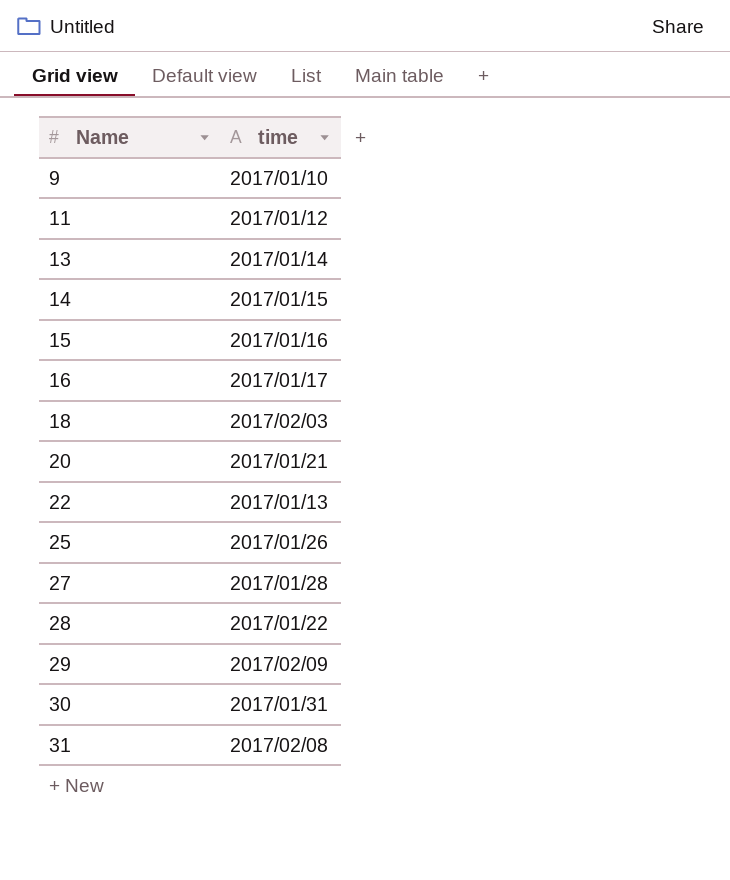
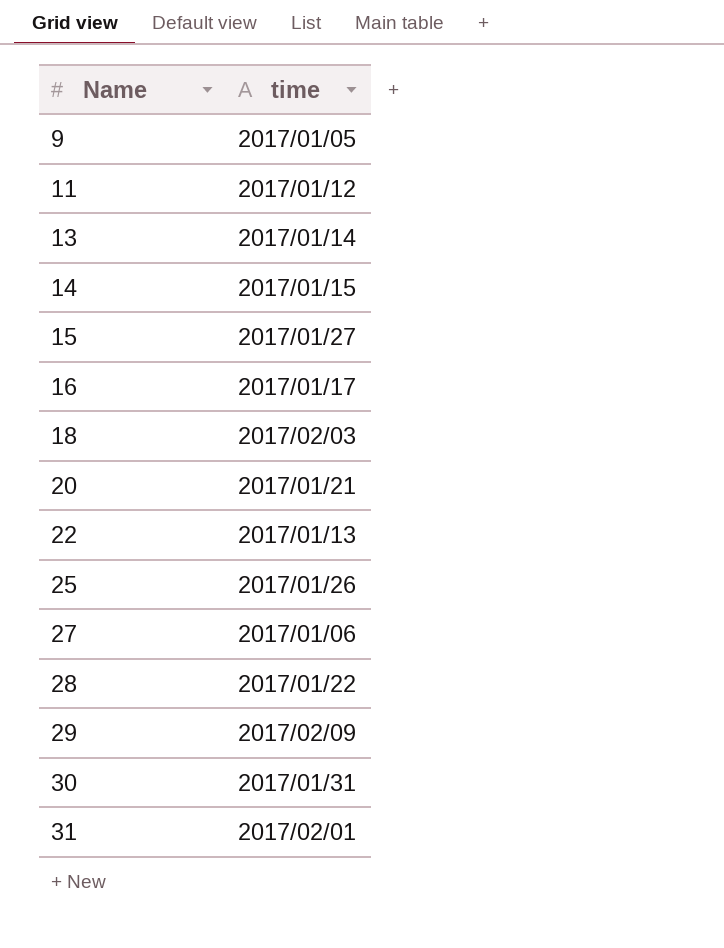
9 | time: 2017/01/10 -> 2017/01/05
15 | time: 2017/01/16 -> 2017/01/27
27 | time: 2017/01/28 -> 2017/01/06
31 | time: 2017/02/08 -> 2017/02/01

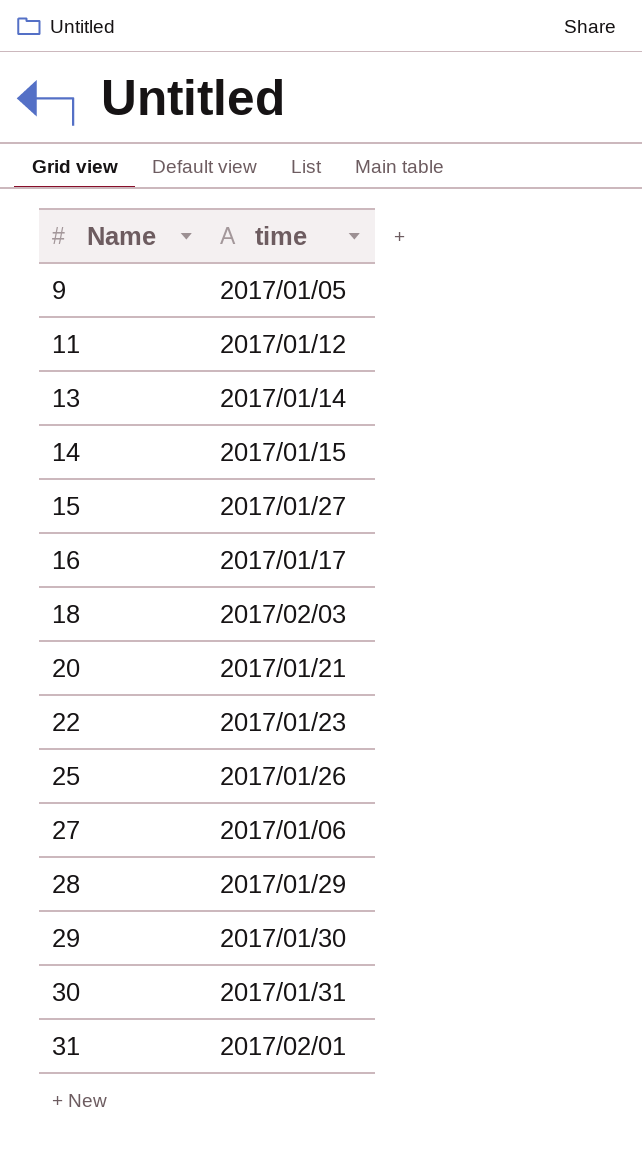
22 | time: 2017/01/13 -> 2017/01/23
28 | time: 2017/01/22 -> 2017/01/29
29 | time: 2017/02/09 -> 2017/01/30

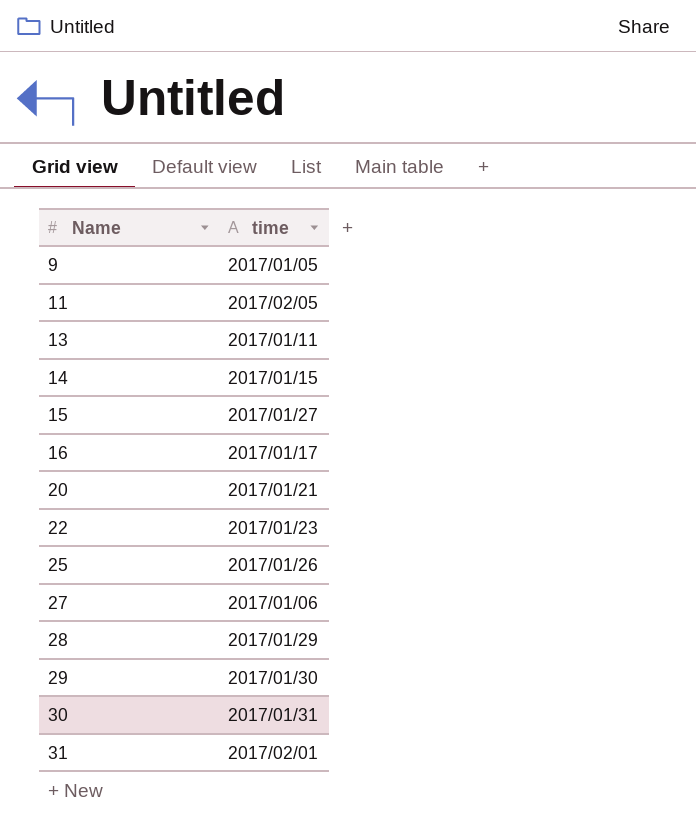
row 18: 2017/02/03 -> none
11 | time: 2017/01/12 -> 2017/02/05
13 | time: 2017/01/14 -> 2017/01/11

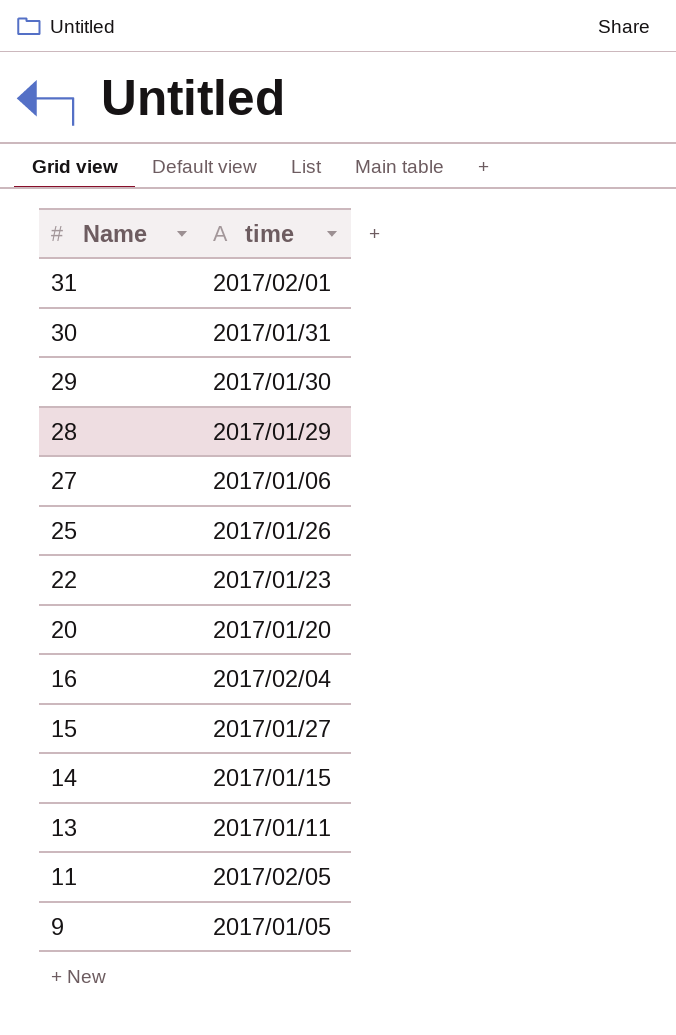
row order: Name ascending -> Name descending
20 | time: 2017/01/21 -> 2017/01/20
16 | time: 2017/01/17 -> 2017/02/04

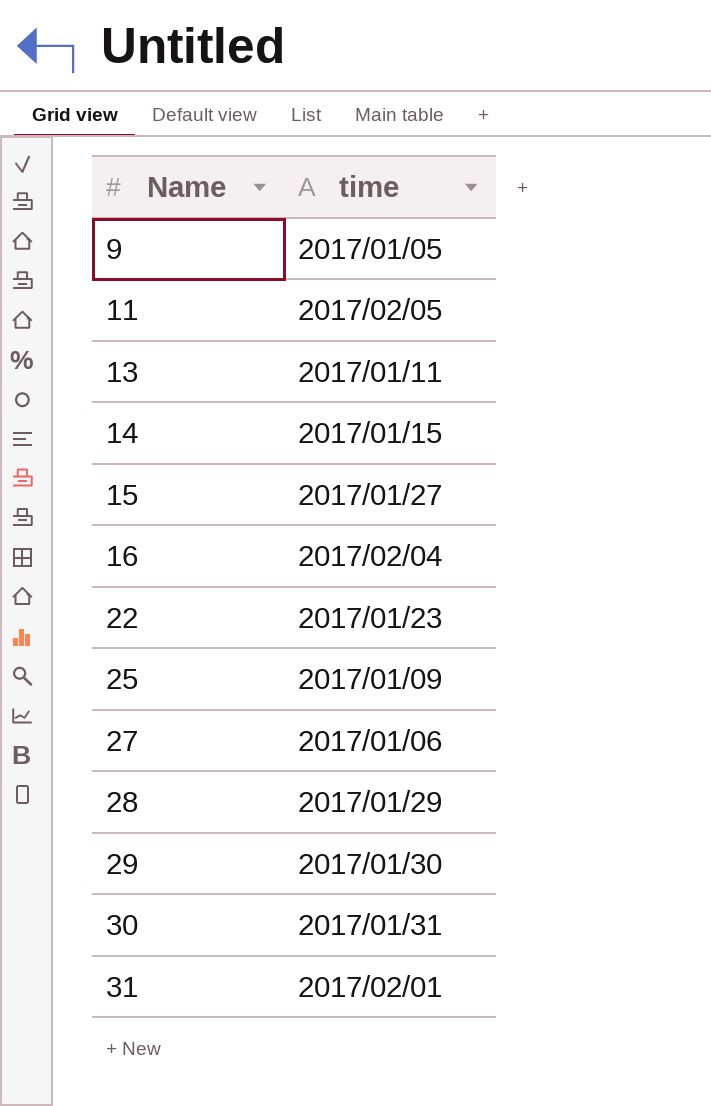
row order: Name descending -> Name ascending
row 20: 2017/01/20 -> none
25 | time: 2017/01/26 -> 2017/01/09

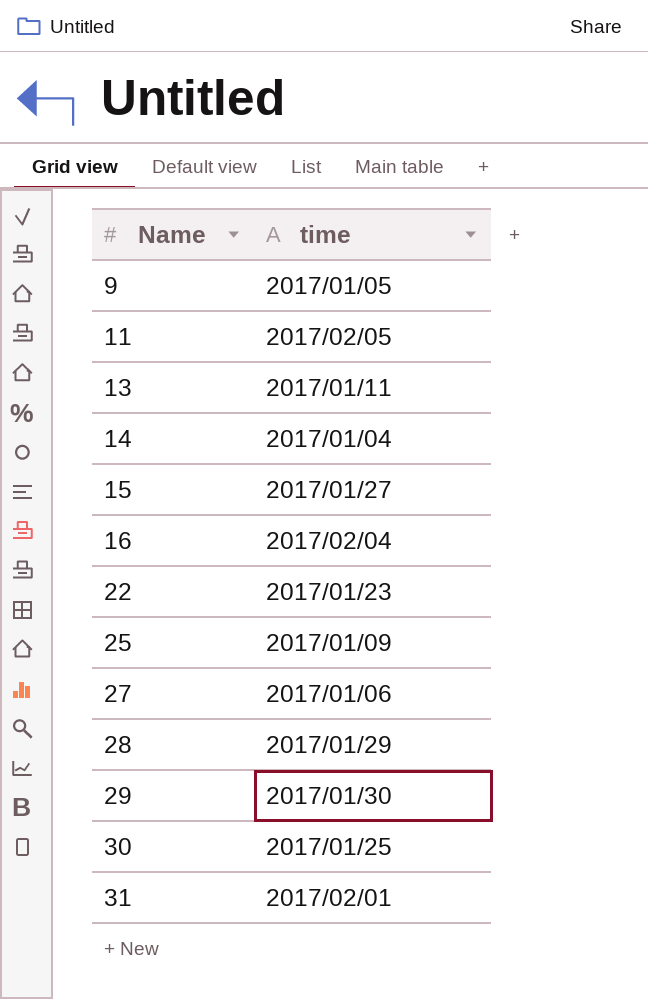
14 | time: 2017/01/15 -> 2017/01/04
30 | time: 2017/01/31 -> 2017/01/25

